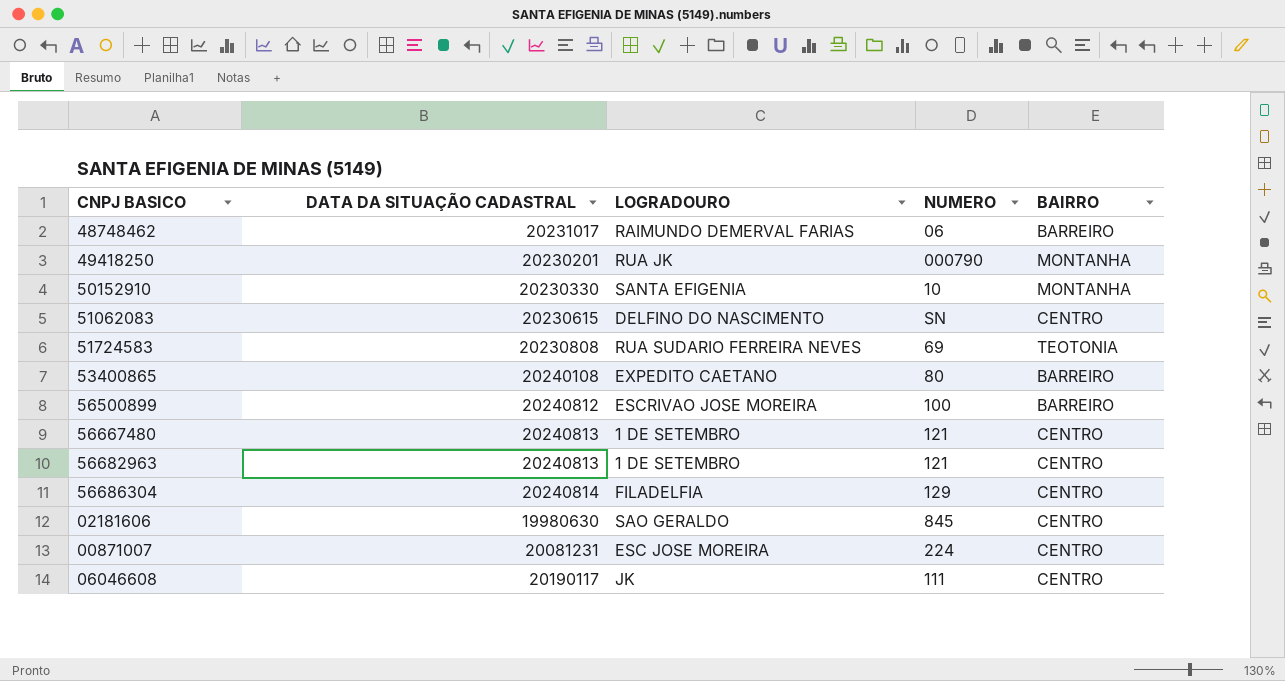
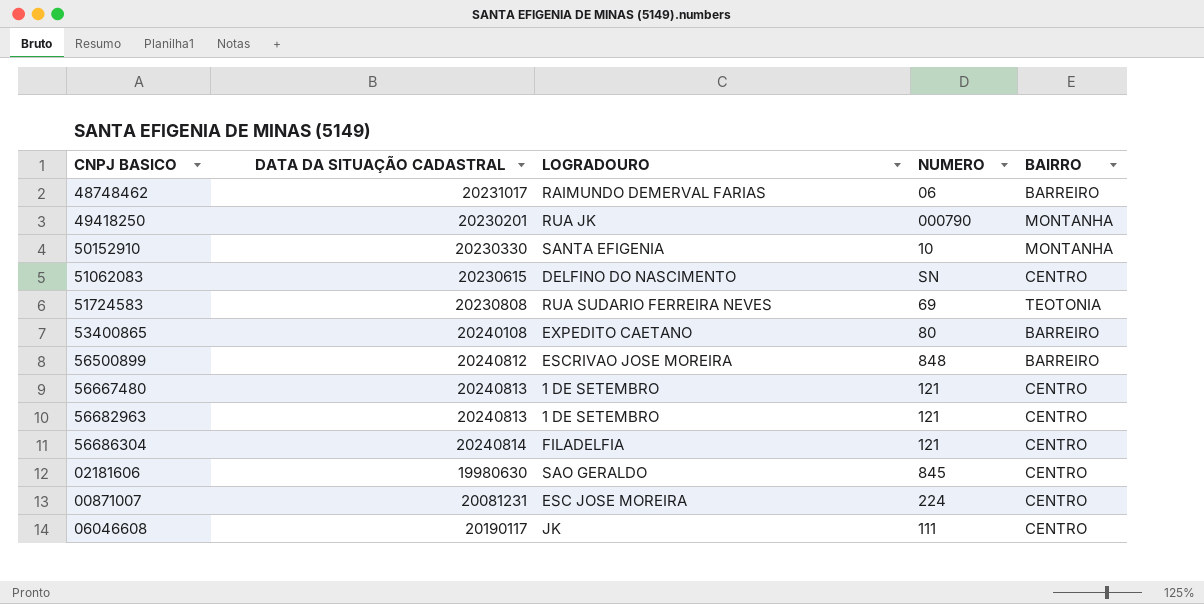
56500899 | NUMERO: 100 -> 848
56686304 | NUMERO: 129 -> 121

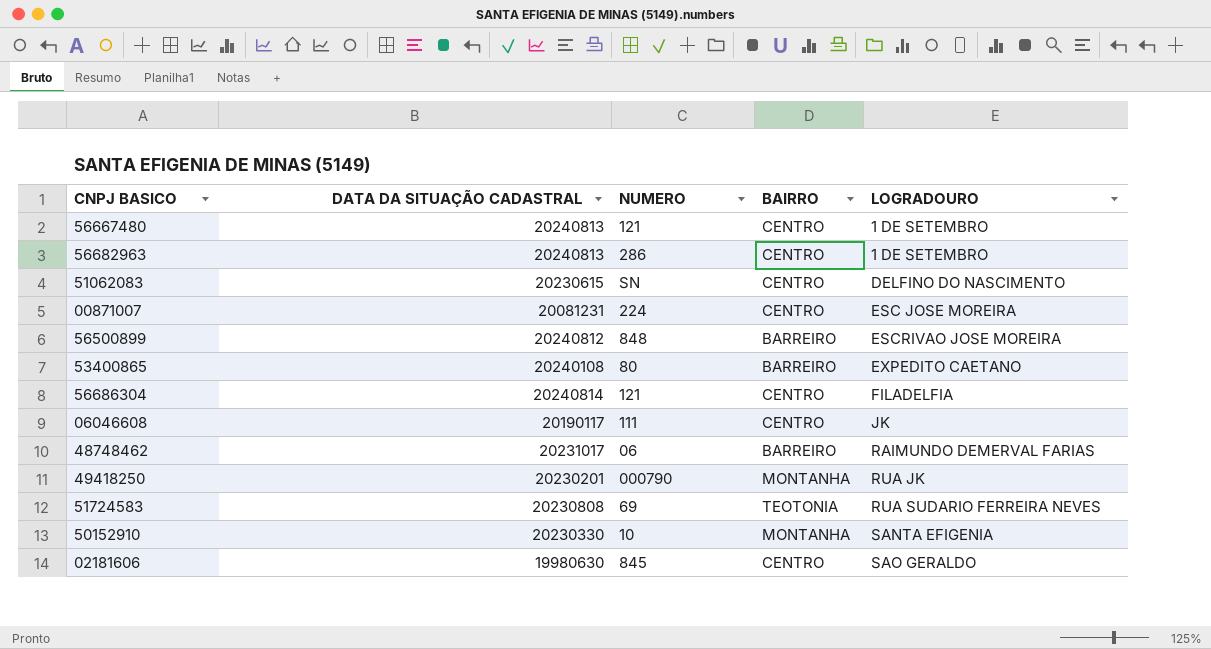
row order: none -> LOGRADOURO ascending
column LOGRADOURO | position: 3 -> 5
56682963 | NUMERO: 121 -> 286

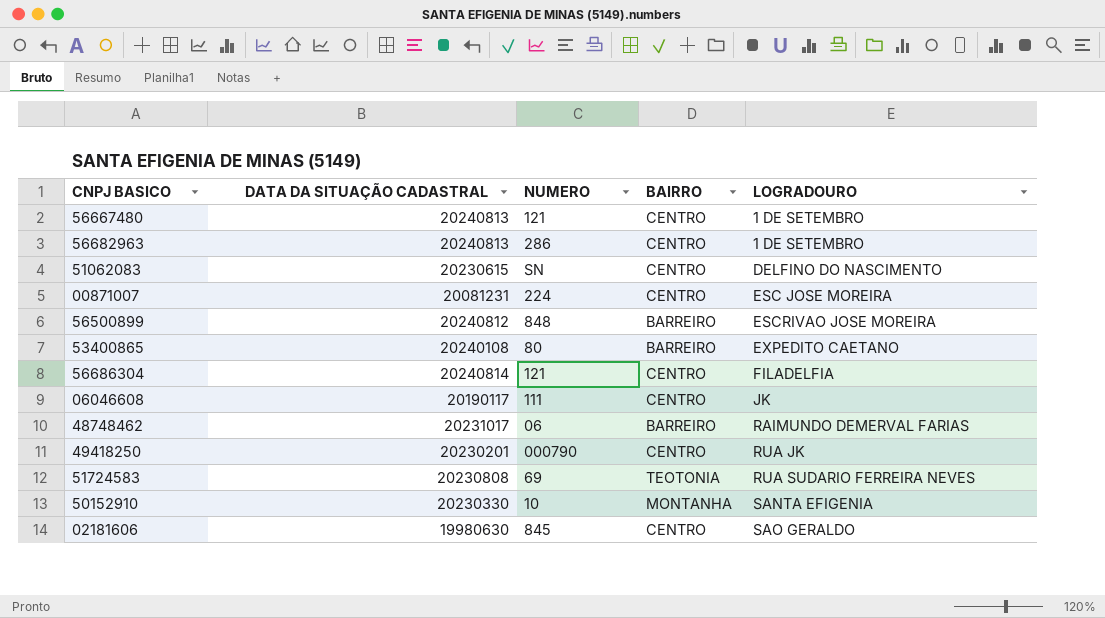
49418250 | BAIRRO: MONTANHA -> CENTRO

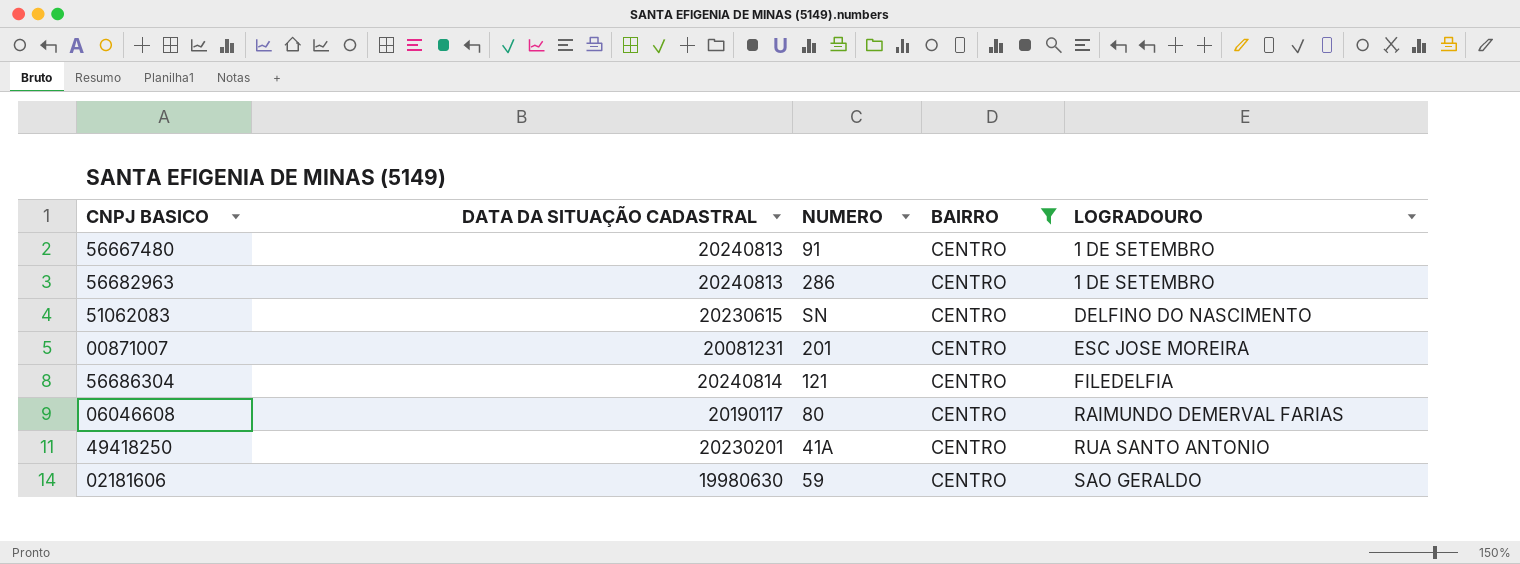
filter: none -> BAIRRO = CENTRO
56667480 | NUMERO: 121 -> 91
00871007 | NUMERO: 224 -> 201
56686304 | LOGRADOURO: FILADELFIA -> FILEDELFIA
06046608 | NUMERO: 111 -> 80
06046608 | LOGRADOURO: JK -> RAIMUNDO DEMERVAL FARIAS
49418250 | NUMERO: 000790 -> 41A
49418250 | LOGRADOURO: RUA JK -> RUA SANTO ANTONIO
02181606 | NUMERO: 845 -> 59

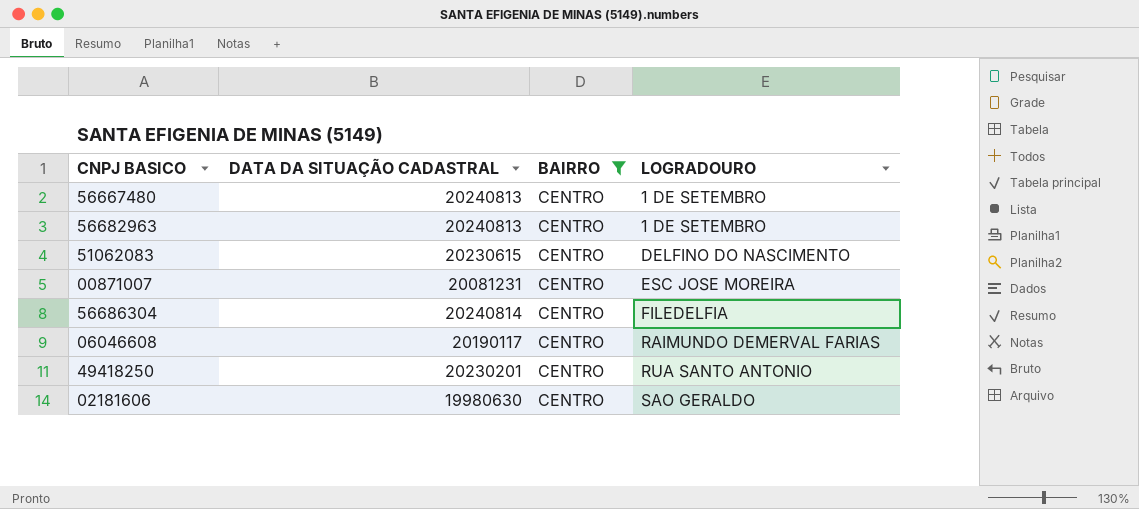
column NUMERO | position: 3 -> none

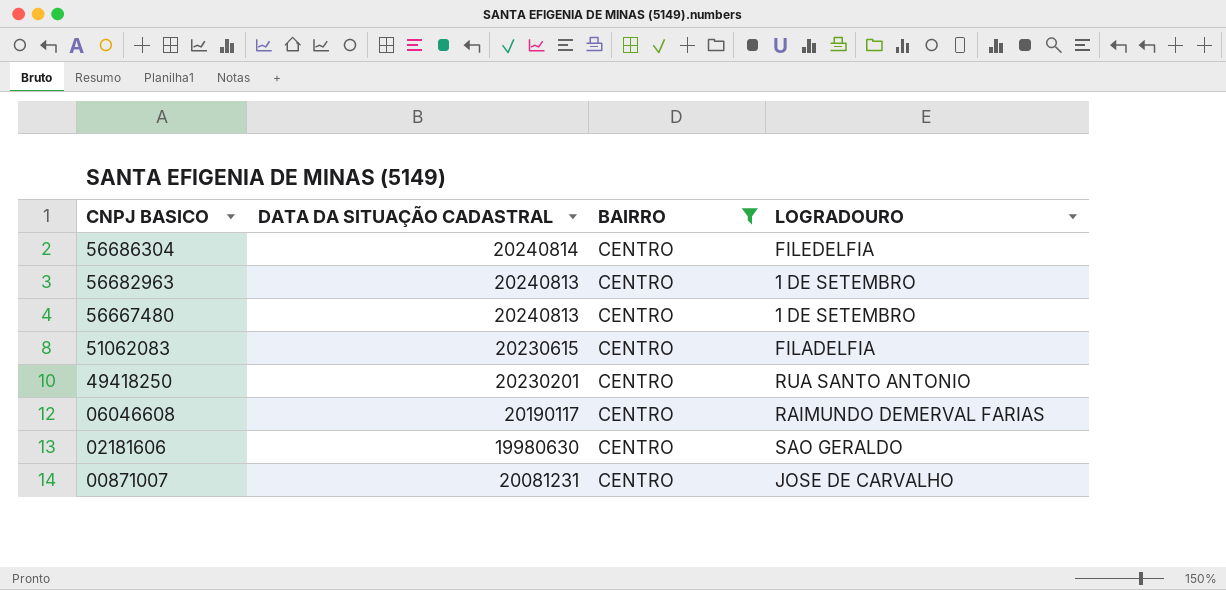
row order: LOGRADOURO ascending -> CNPJ BASICO descending
51062083 | LOGRADOURO: DELFINO DO NASCIMENTO -> FILADELFIA
00871007 | LOGRADOURO: ESC JOSE MOREIRA -> JOSE DE CARVALHO

